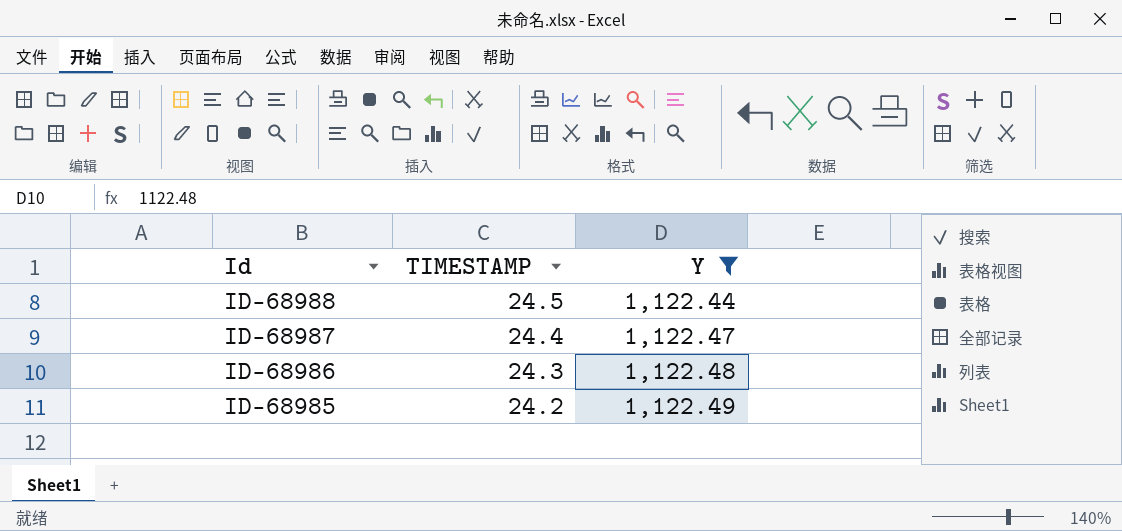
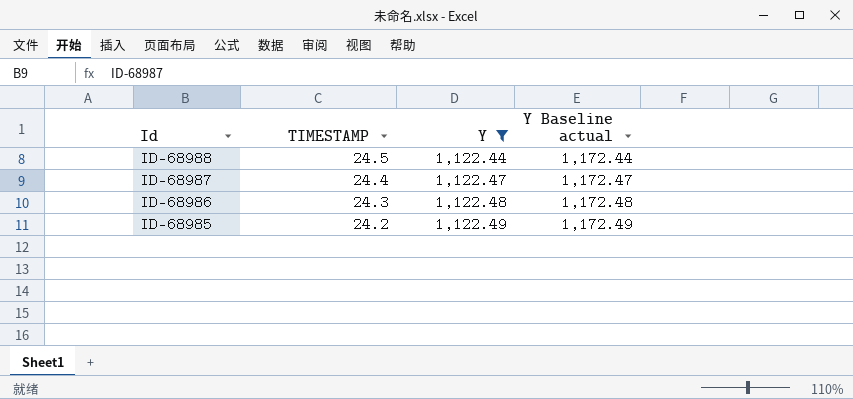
column Y Baseline actual | formula: none -> [Y] + 50

